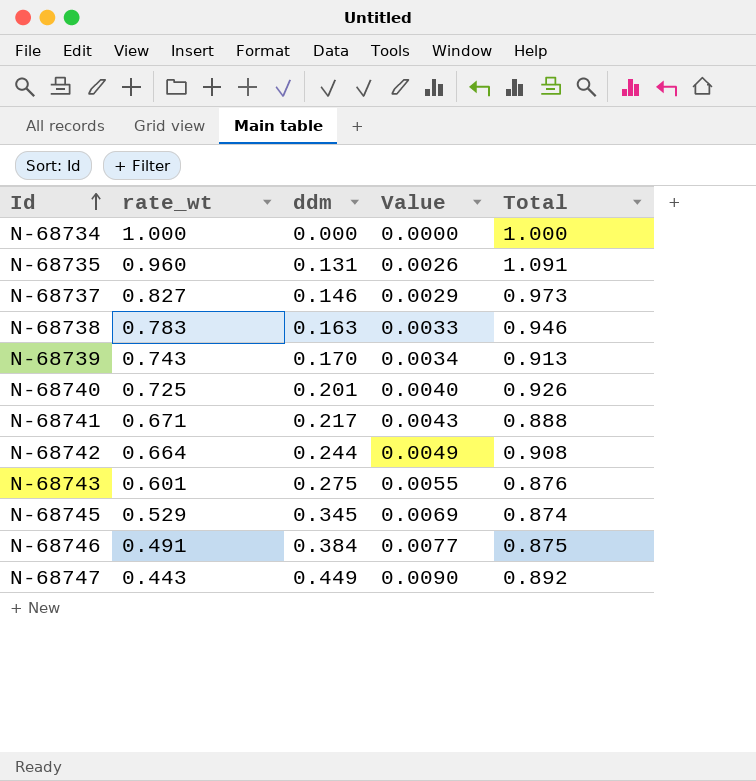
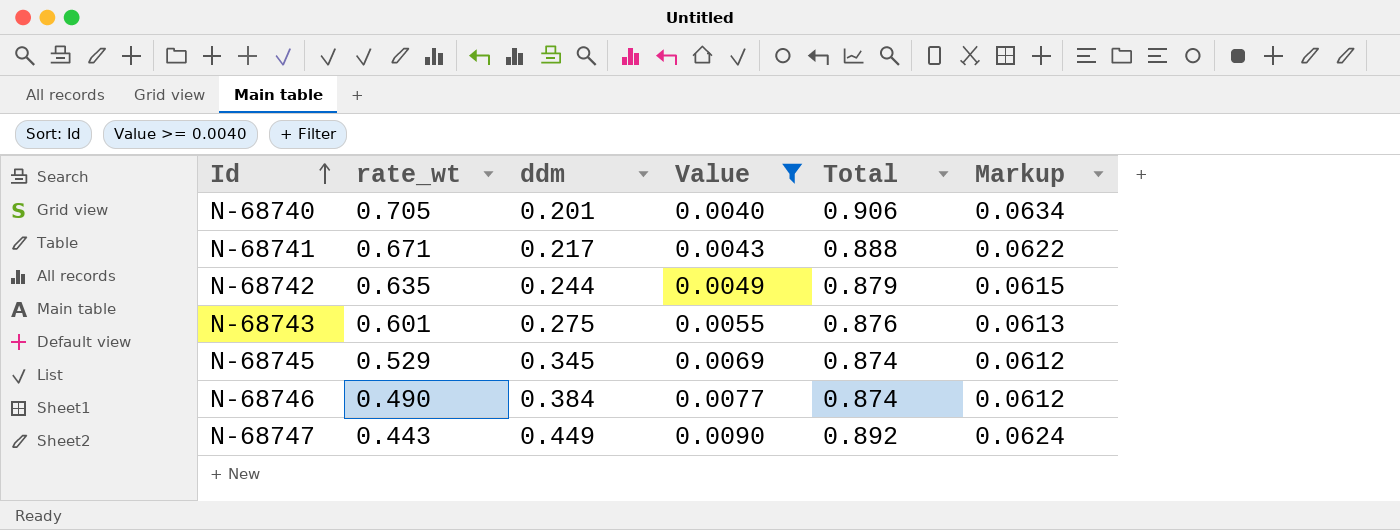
filter: none -> Value >= 0.0040
column Markup | formula: none -> [Total] * 0.07
N-68740 | rate_wt: 0.725 -> 0.705
N-68740 | Total: 0.926 -> 0.906
N-68742 | rate_wt: 0.664 -> 0.635
N-68742 | Total: 0.908 -> 0.879
N-68746 | rate_wt: 0.491 -> 0.490
N-68746 | Total: 0.875 -> 0.874

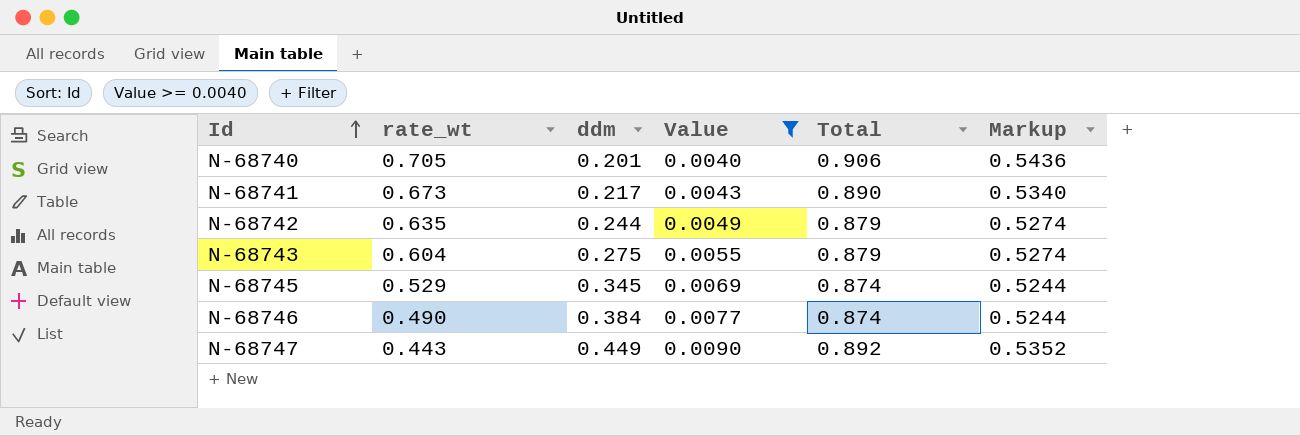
column Markup | formula: [Total] * 0.07 -> [Total] * 0.6
N-68741 | rate_wt: 0.671 -> 0.673
N-68741 | Total: 0.888 -> 0.890
N-68743 | rate_wt: 0.601 -> 0.604
N-68743 | Total: 0.876 -> 0.879

